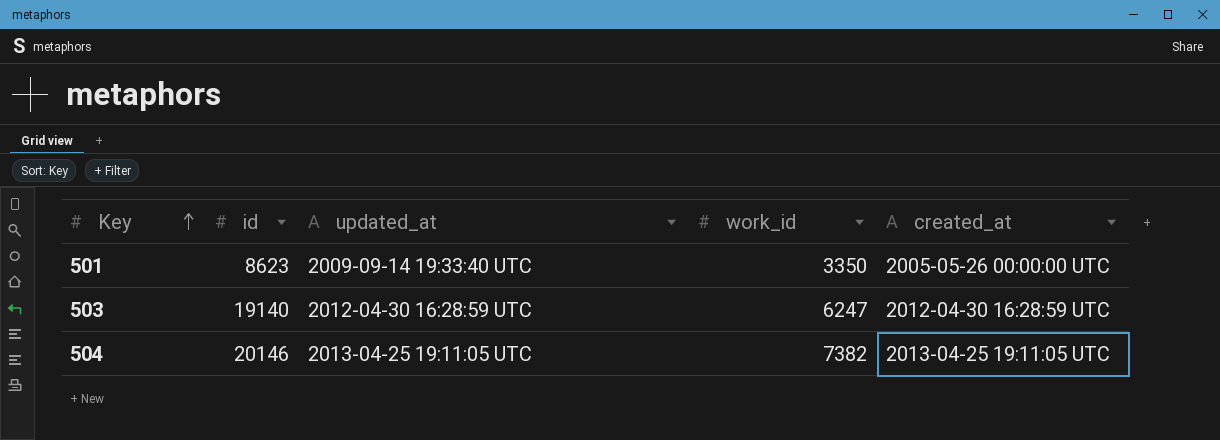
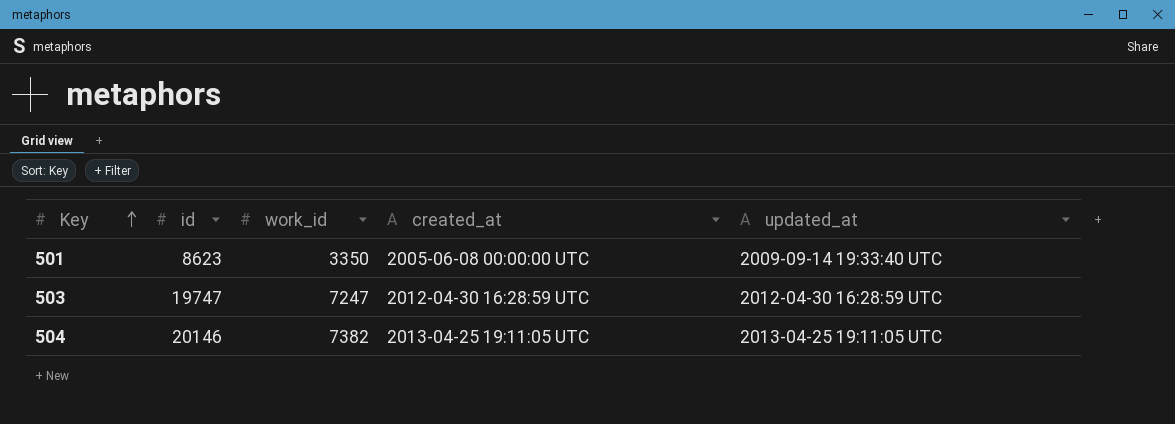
column updated_at | position: 3 -> 5
501 | created_at: 2005-05-26 00:00:00 UTC -> 2005-06-08 00:00:00 UTC
503 | id: 19140 -> 19747
503 | work_id: 6247 -> 7247

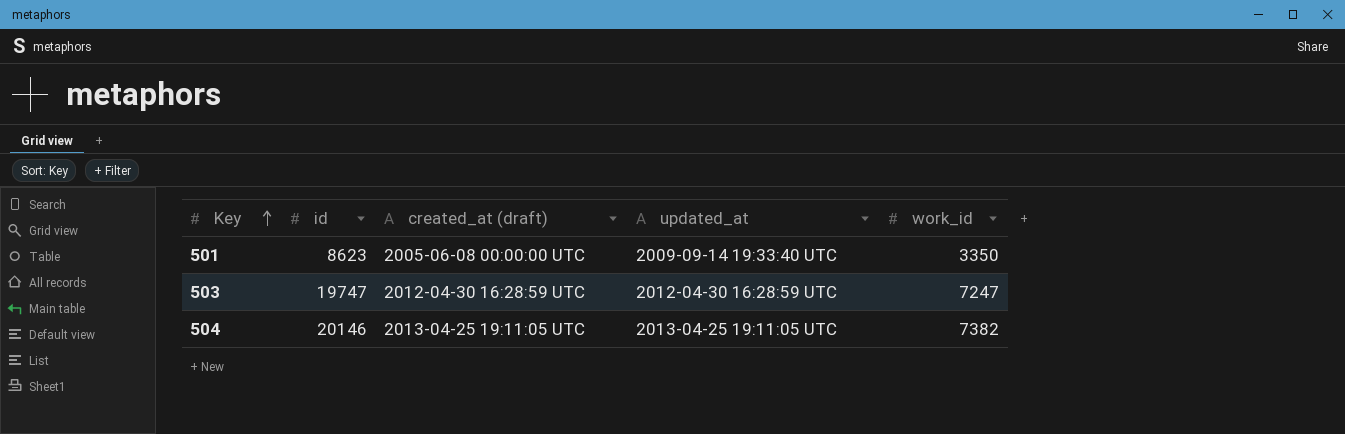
column name: created_at -> created_at (draft)
column work_id | position: 3 -> 5

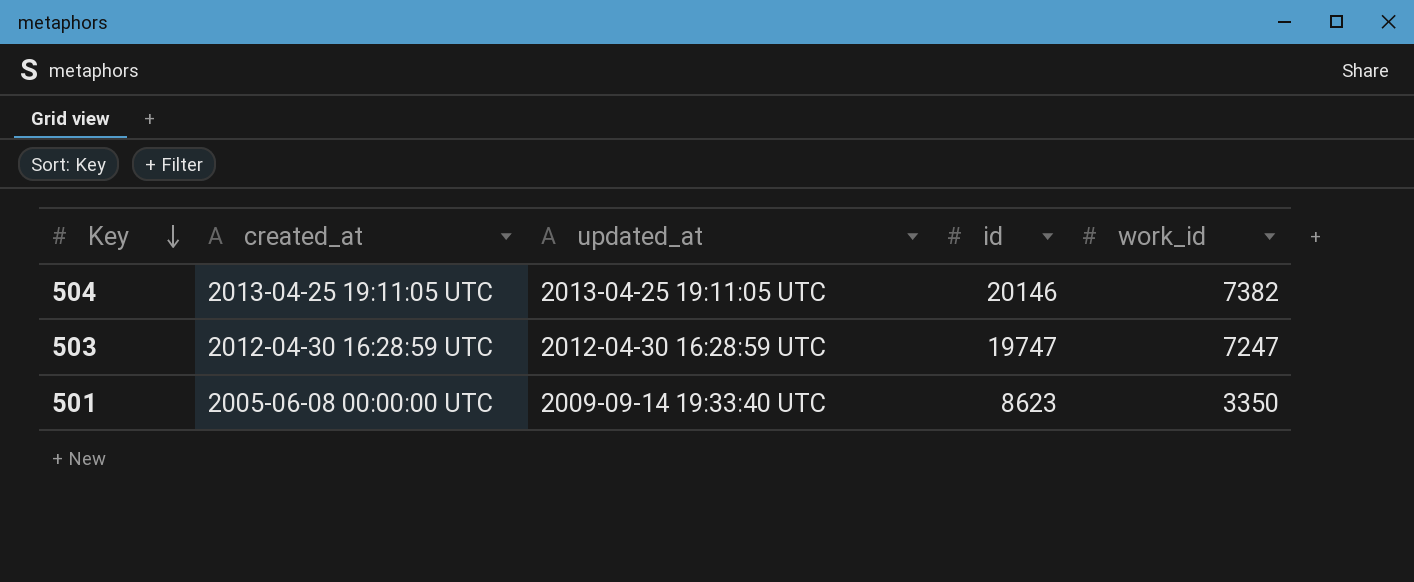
row order: Key ascending -> Key descending
column name: created_at (draft) -> created_at
column id | position: 2 -> 4

